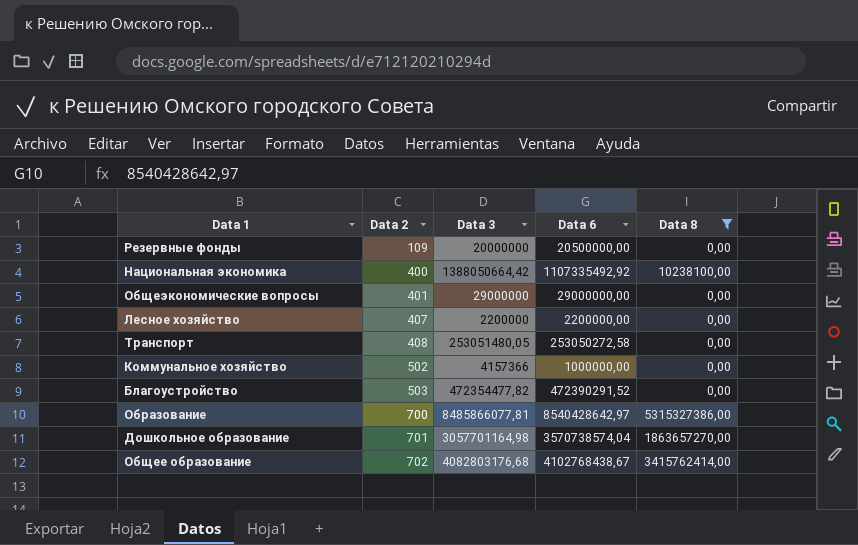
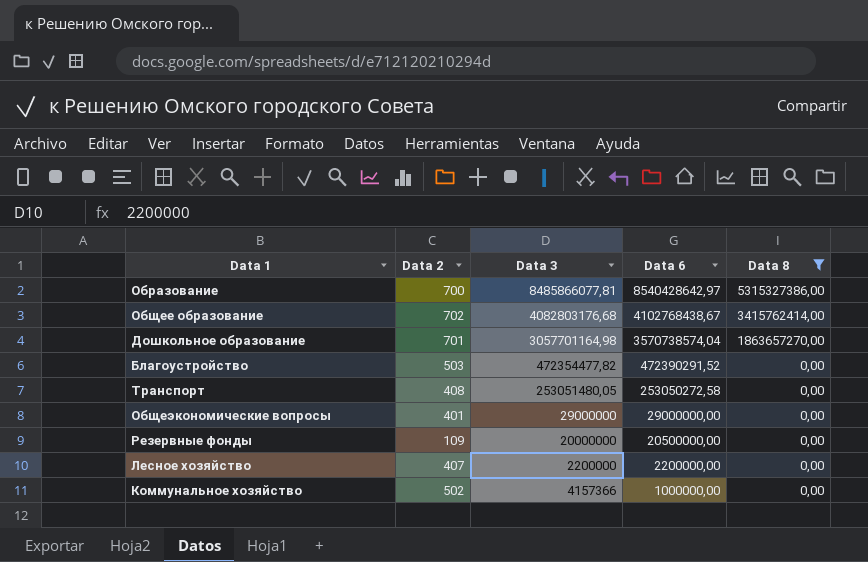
row order: Data 2 ascending -> Data 6 descending
row Национальная экономика: 400 | 1388050664,42 | 1107335492,92 | 10238100,00 -> none

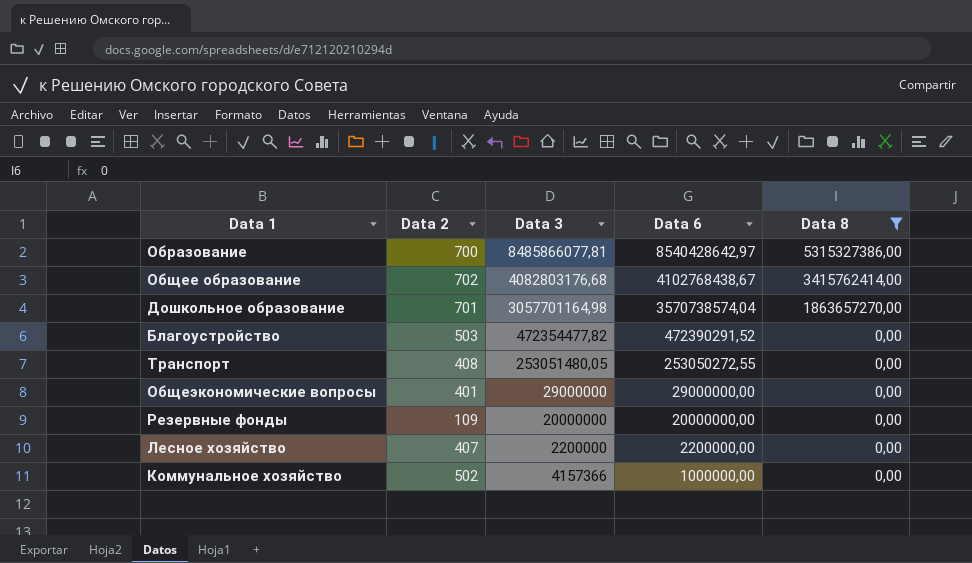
Транспорт | Data 6: 253050272,58 -> 253050272,55
Резервные фонды | Data 6: 20500000,00 -> 20000000,00

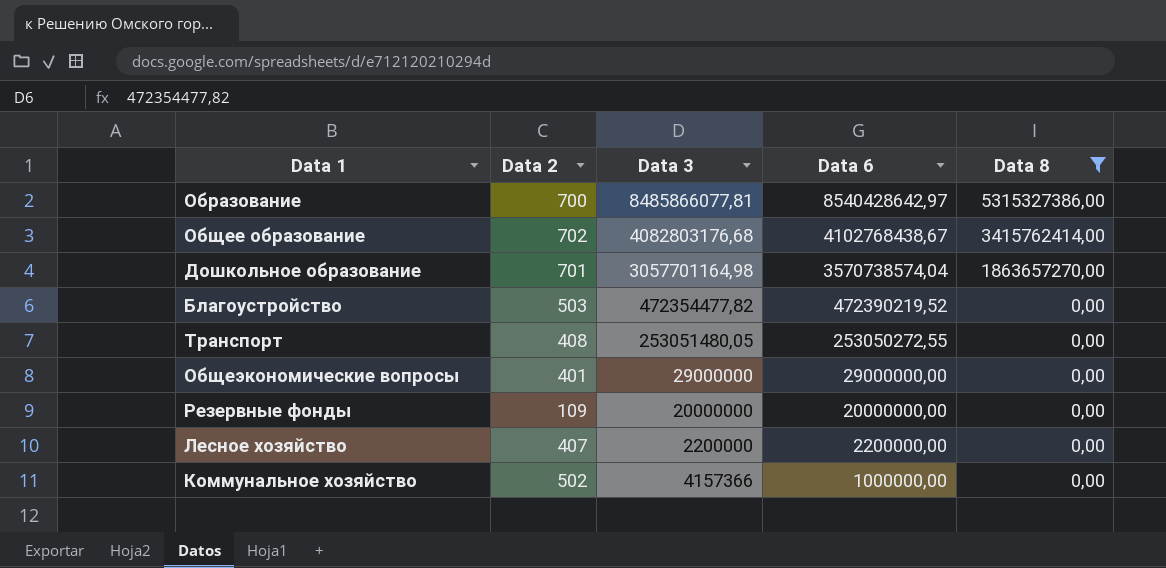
Благоустройство | Data 6: 472390291,52 -> 472390219,52

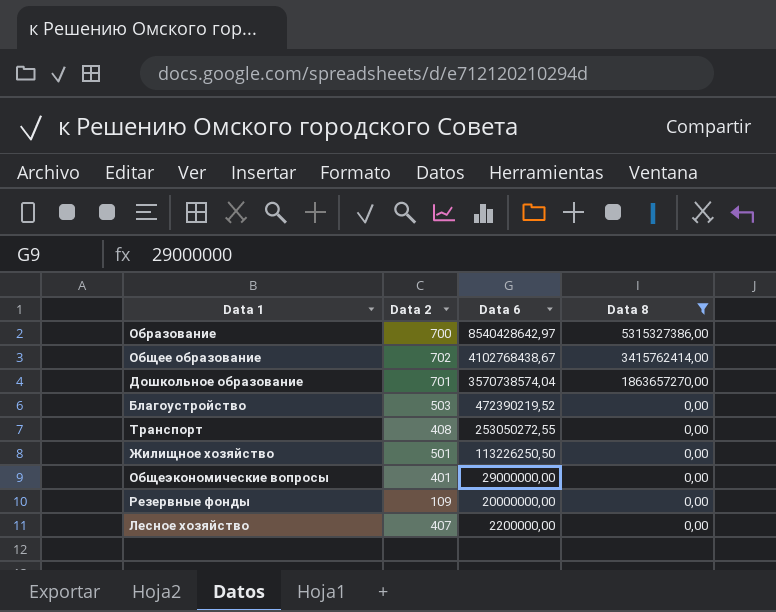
column Data 3 | position: 3 -> none
row Коммунальное хозяйство: 502 | 4157366 | 1000000,00 | 0,00 -> none
row Жилищное хозяйство: none -> 501 | 113226250,50 | 0,00

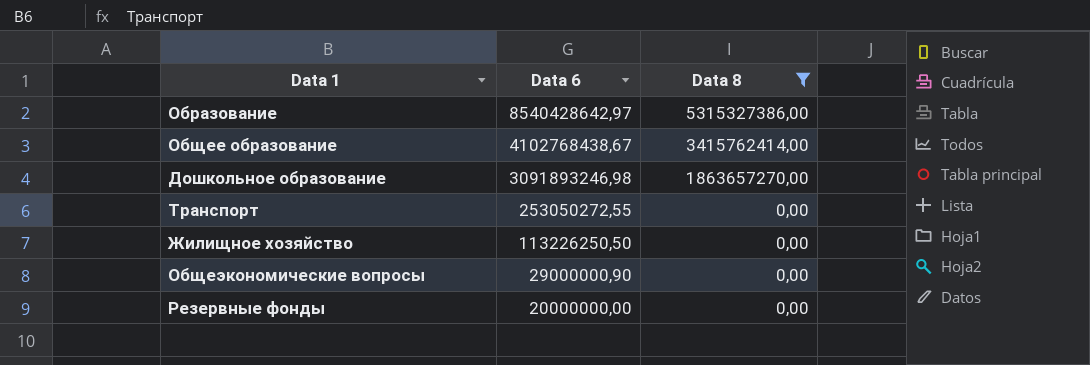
column Data 2 | position: 2 -> none
row Благоустройство: 503 | 472390219,52 | 0,00 -> none
row Лесное хозяйство: 407 | 2200000,00 | 0,00 -> none
Дошкольное образование | Data 6: 3570738574,04 -> 3091893246,98
Общеэкономические вопросы | Data 6: 29000000,00 -> 29000000,90

